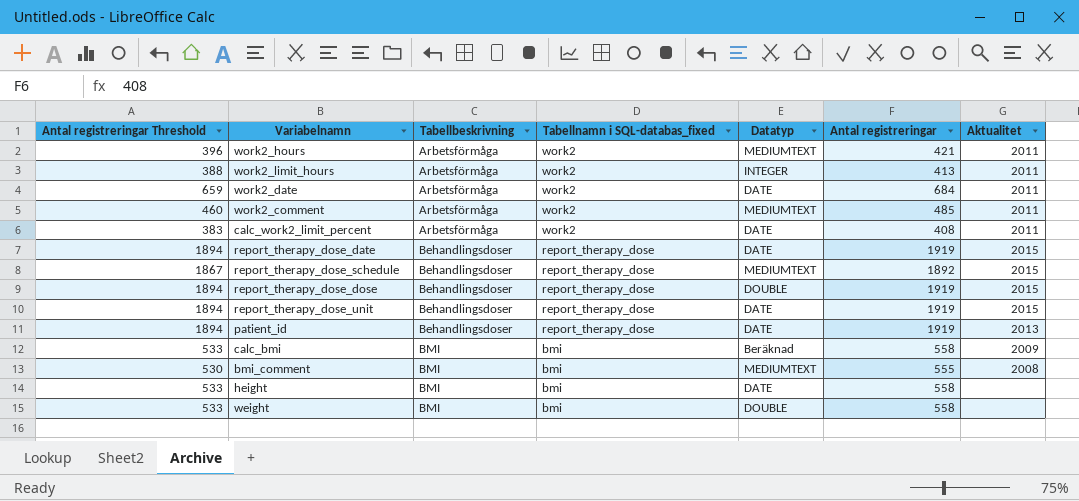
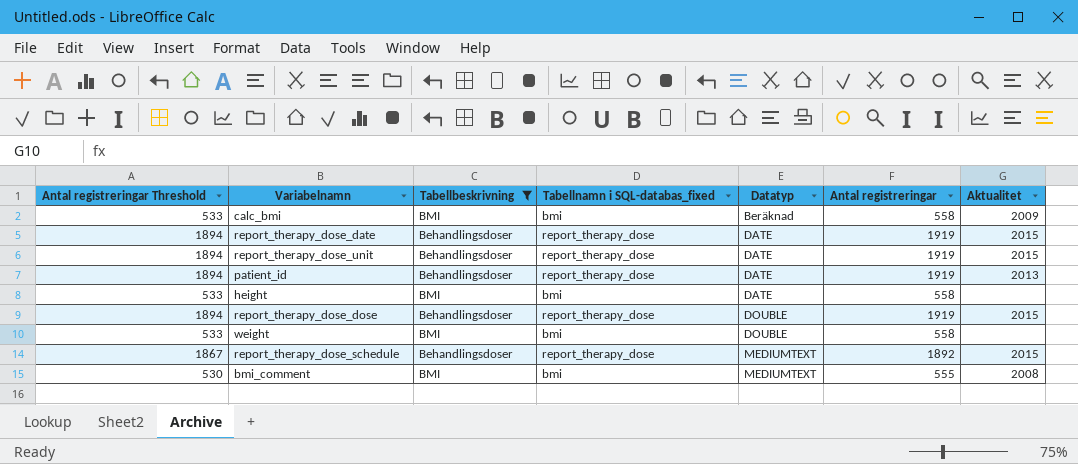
filter: none -> Tabellbeskrivning != Arbetsförmåga
row order: Tabellbeskrivning ascending -> Datatyp ascending

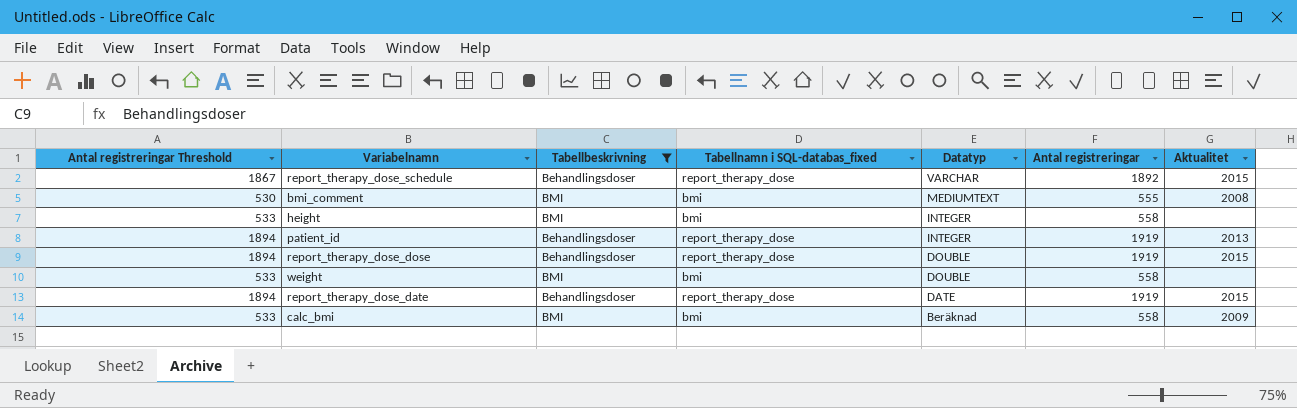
row order: Datatyp ascending -> Datatyp descending
row report_therapy_dose_unit: 1894 | Behandlingsdoser | report_therapy_dose | DATE | 1919 | 2015 -> none
report_therapy_dose_schedule | Datatyp: MEDIUMTEXT -> VARCHAR
height | Datatyp: DATE -> INTEGER
patient_id | Datatyp: DATE -> INTEGER

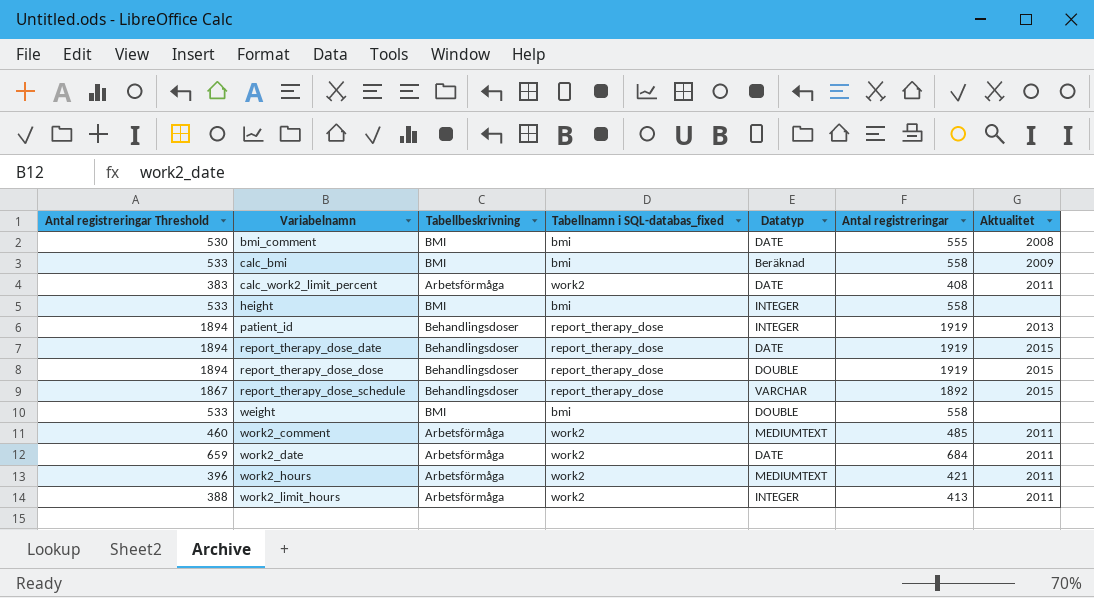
filter: Tabellbeskrivning != Arbetsförmåga -> none
row order: Datatyp descending -> Variabelnamn ascending
bmi_comment | Datatyp: MEDIUMTEXT -> DATE

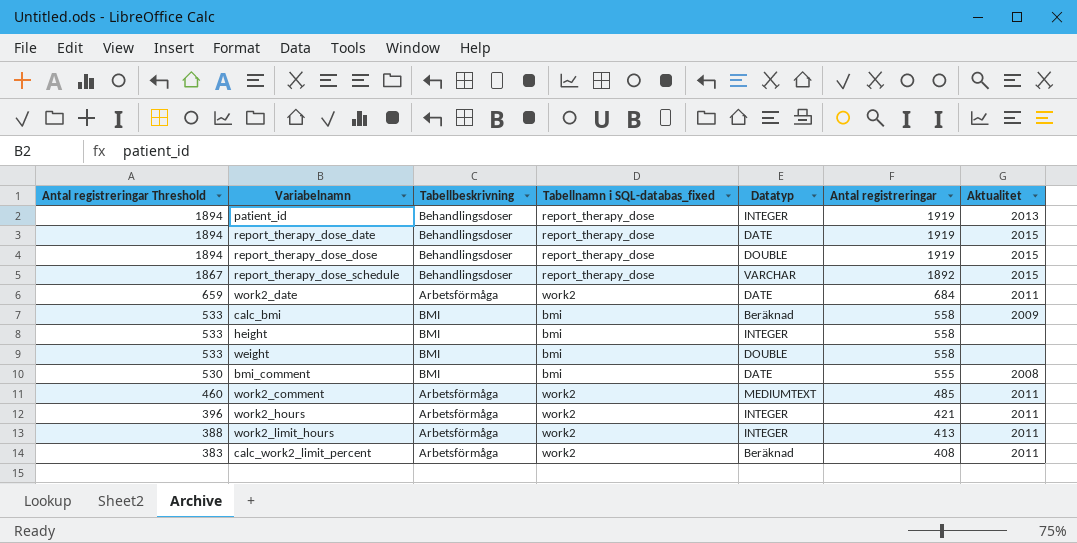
row order: Variabelnamn ascending -> Antal registreringar Threshold descending
work2_hours | Datatyp: MEDIUMTEXT -> INTEGER
calc_work2_limit_percent | Datatyp: DATE -> Beräknad

